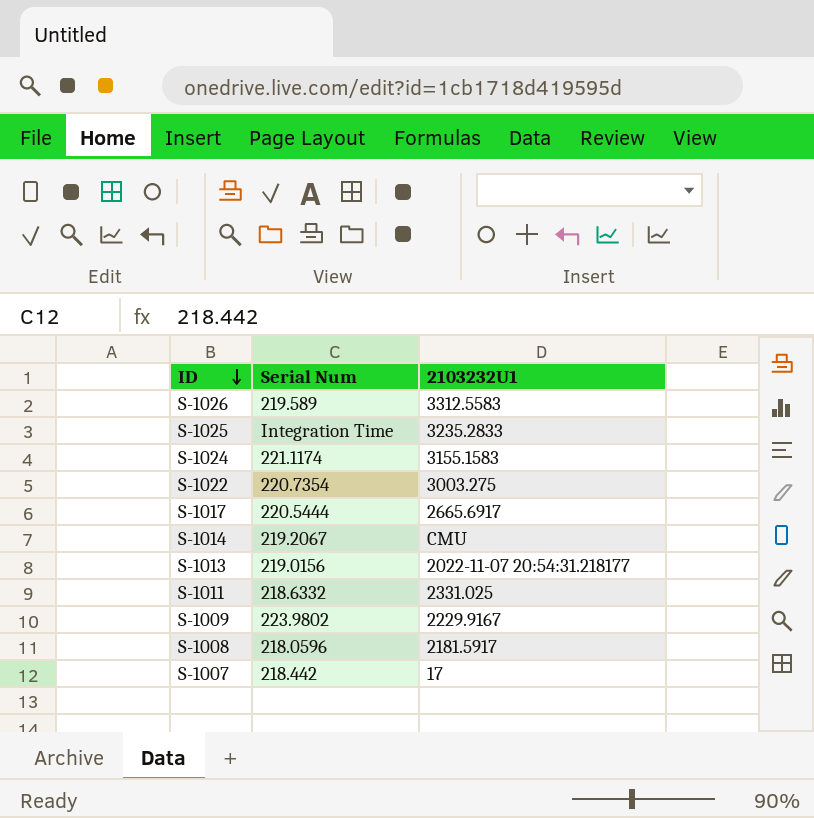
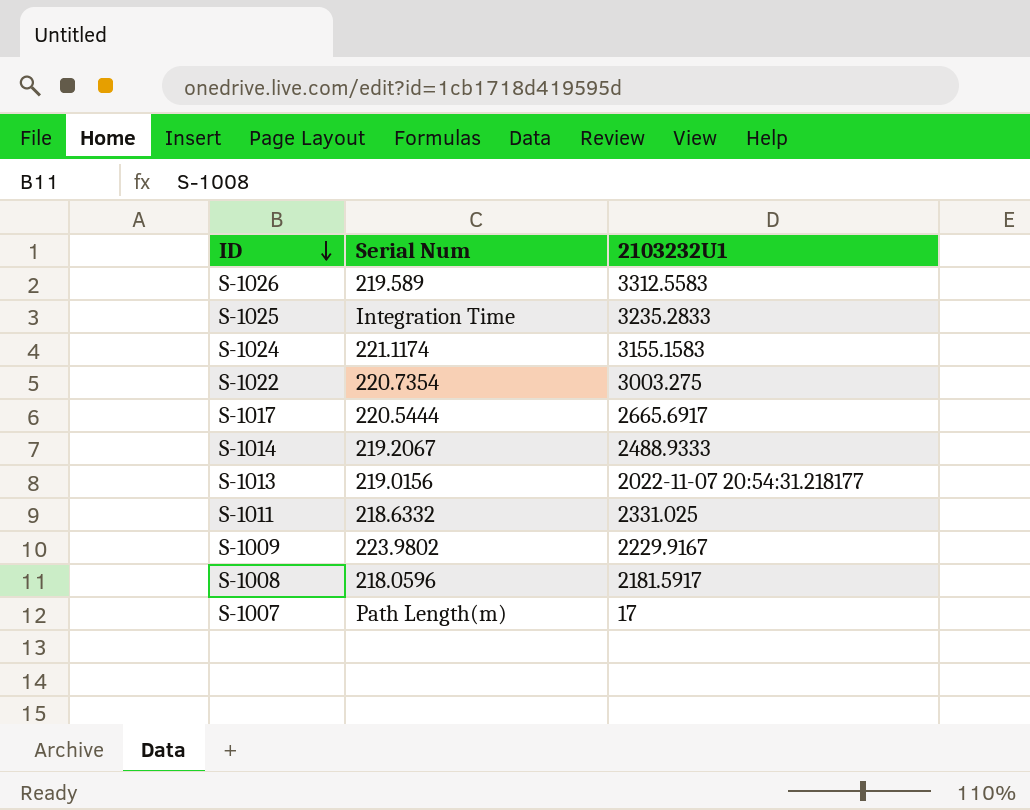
S-1014 | 2103232U1: CMU -> 2488.9333
S-1007 | Serial Num: 218.442 -> Path Length(m)

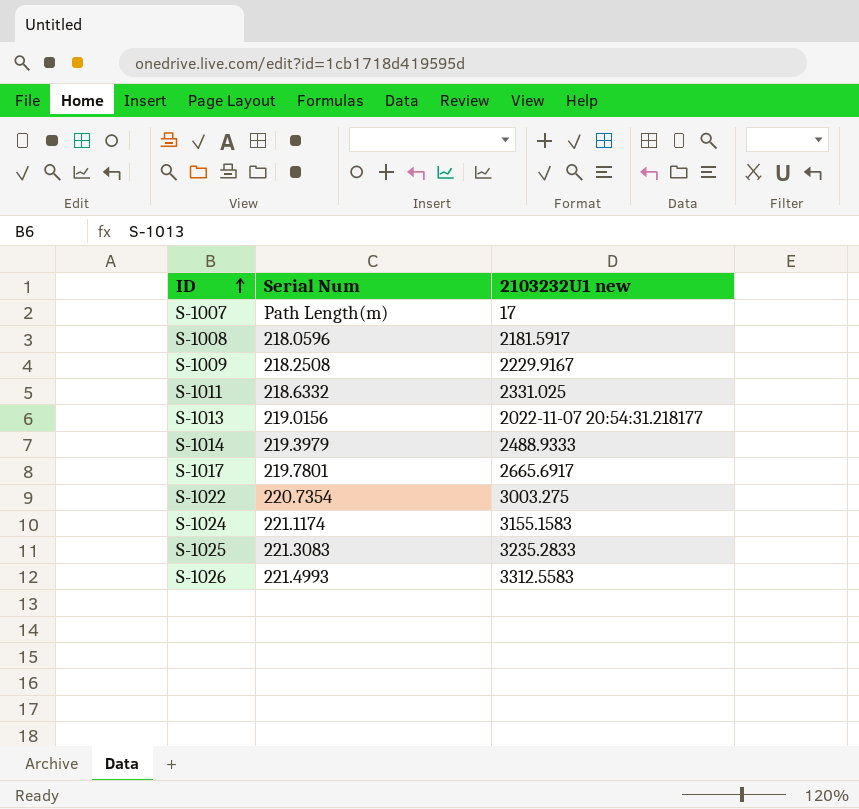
row order: ID descending -> ID ascending
column name: 2103232U1 -> 2103232U1 new
S-1009 | Serial Num: 223.9802 -> 218.2508
S-1014 | Serial Num: 219.2067 -> 219.3979
S-1017 | Serial Num: 220.5444 -> 219.7801
S-1025 | Serial Num: Integration Time -> 221.3083
S-1026 | Serial Num: 219.589 -> 221.4993

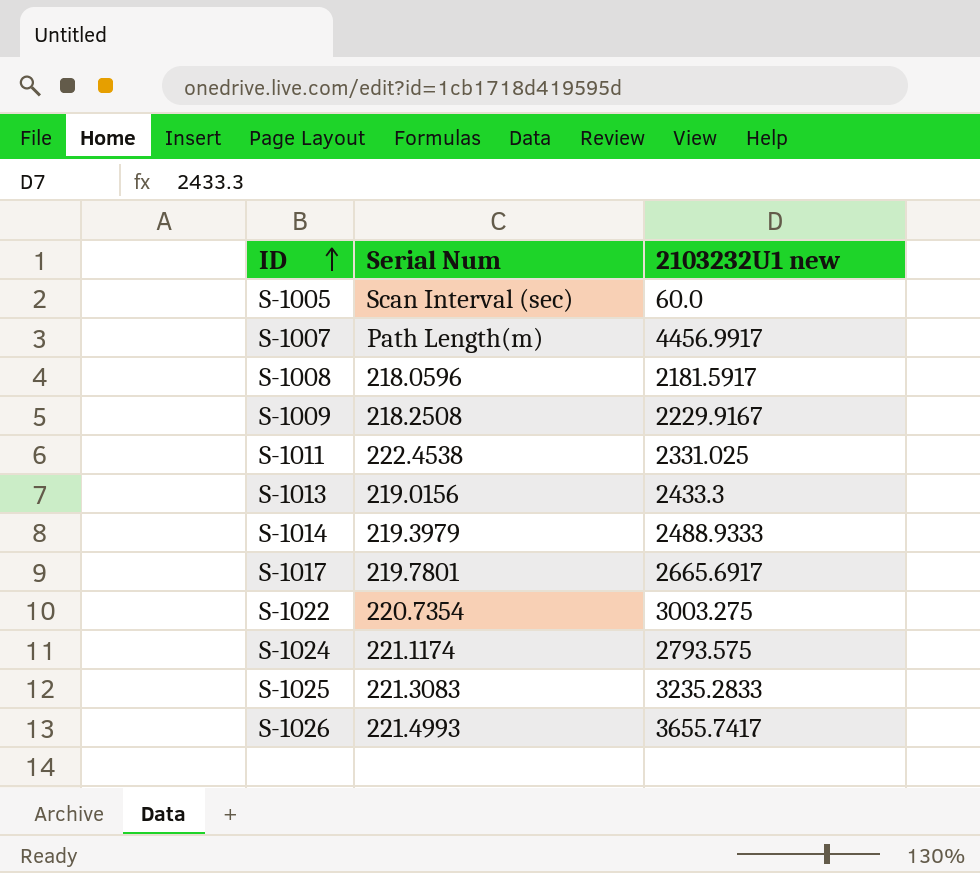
row S-1005: none -> Scan Interval (sec) | 60.0
S-1007 | 2103232U1 new: 17 -> 4456.9917
S-1011 | Serial Num: 218.6332 -> 222.4538
S-1013 | 2103232U1 new: 2022-11-07 20:54:31.218177 -> 2433.3
S-1024 | 2103232U1 new: 3155.1583 -> 2793.575
S-1026 | 2103232U1 new: 3312.5583 -> 3655.7417

